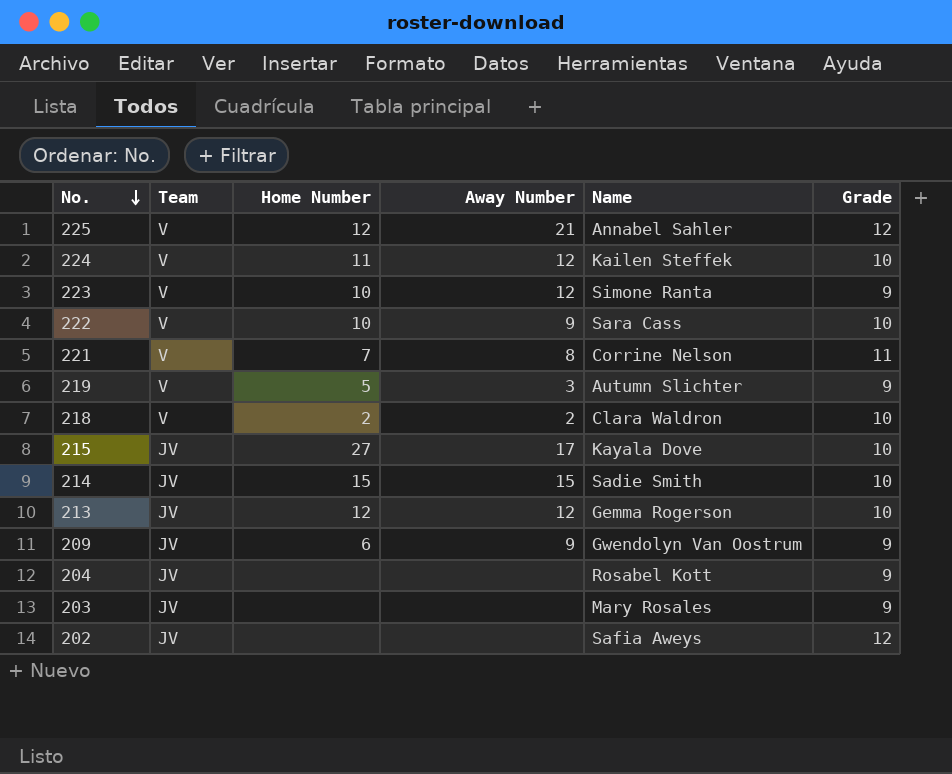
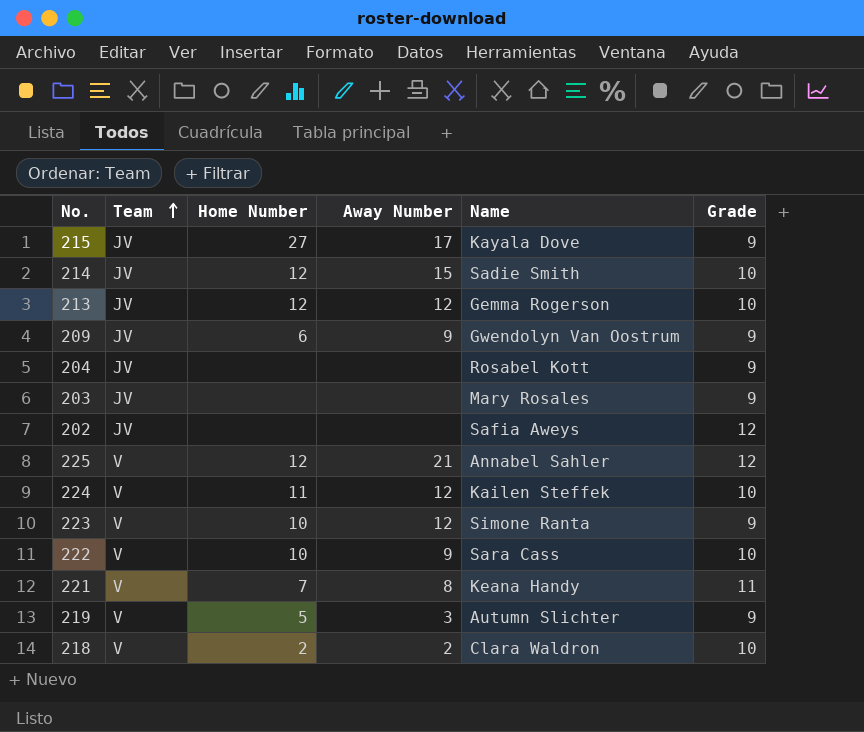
row order: No. descending -> Team ascending
215 | Grade: 10 -> 9
214 | Home Number: 15 -> 12
221 | Name: Corrine Nelson -> Keana Handy

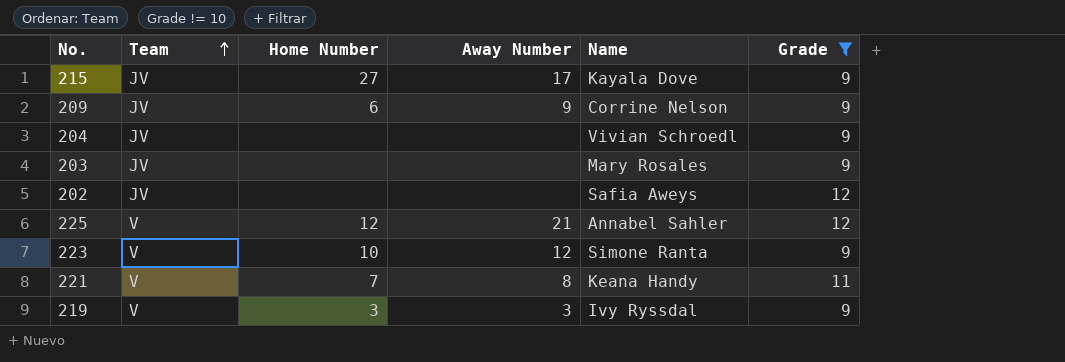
filter: none -> Grade != 10
209 | Name: Gwendolyn Van Oostrum -> Corrine Nelson
204 | Name: Rosabel Kott -> Vivian Schroedl
219 | Home Number: 5 -> 3
219 | Name: Autumn Slichter -> Ivy Ryssdal

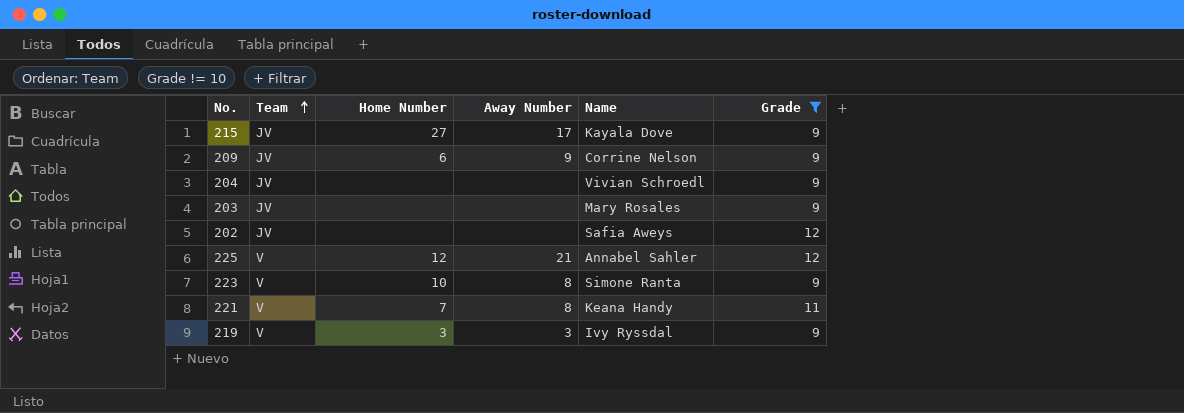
223 | Away Number: 12 -> 8

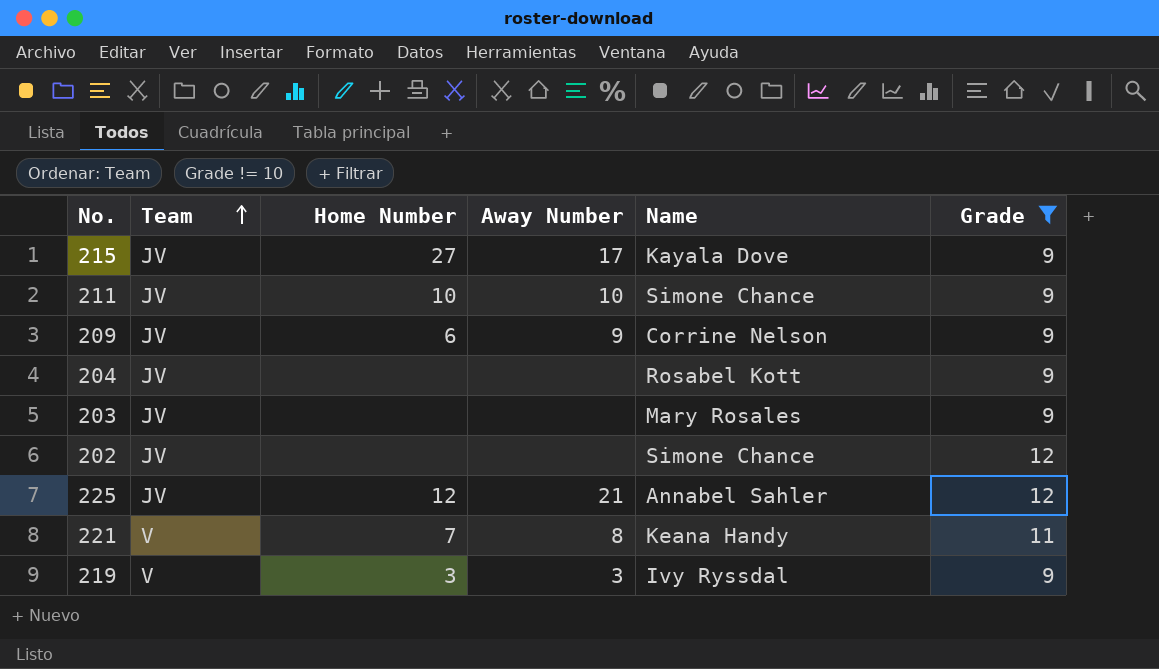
row 223: V | 10 | 8 | Simone Ranta | 9 -> none
row 211: none -> JV | 10 | 10 | Simone Chance | 9
204 | Name: Vivian Schroedl -> Rosabel Kott
202 | Name: Safia Aweys -> Simone Chance
225 | Team: V -> JV

